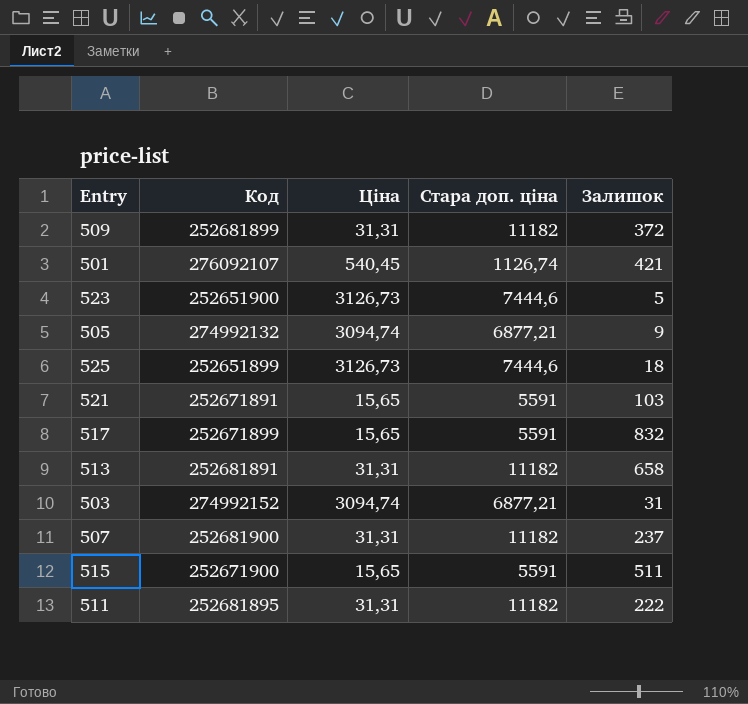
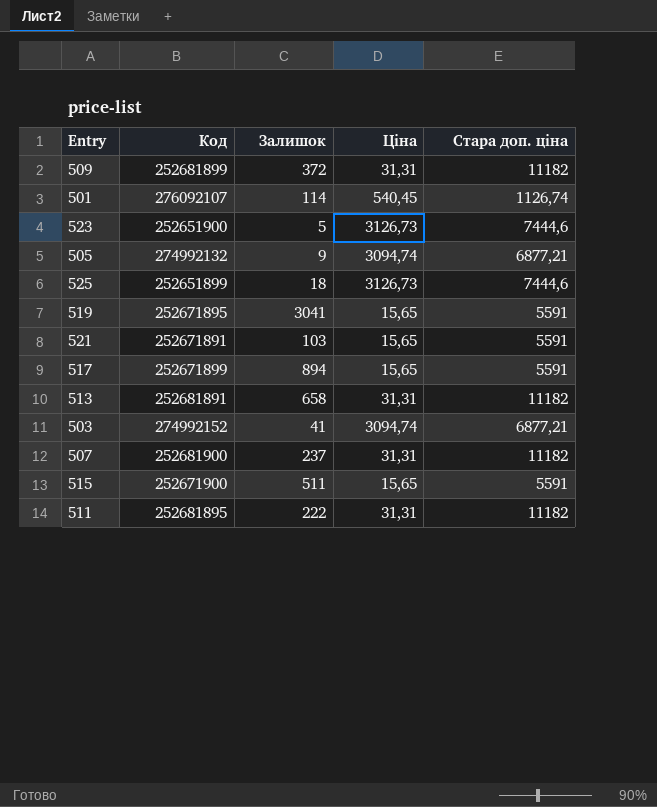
column Залишок | position: 5 -> 3
501 | Залишок: 421 -> 114
row 519: none -> 252671895 | 3041 | 15,65 | 5591
517 | Залишок: 832 -> 894
503 | Залишок: 31 -> 41

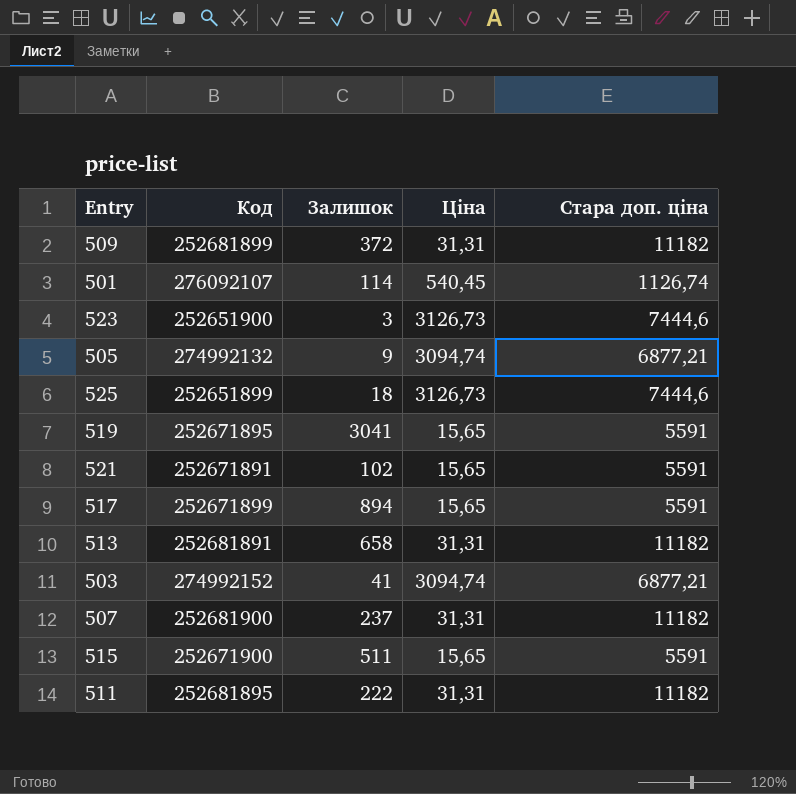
523 | Залишок: 5 -> 3
521 | Залишок: 103 -> 102

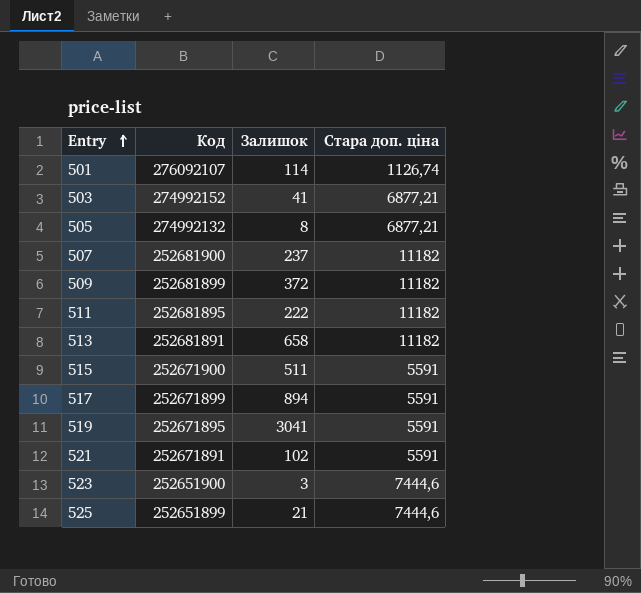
row order: none -> Entry ascending
column Ціна | position: 4 -> none
505 | Залишок: 9 -> 8
525 | Залишок: 18 -> 21

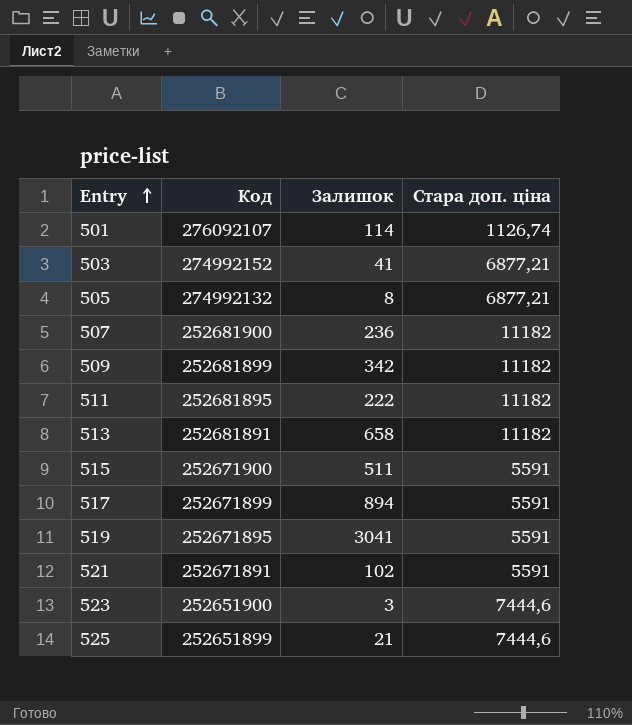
507 | Залишок: 237 -> 236
509 | Залишок: 372 -> 342

